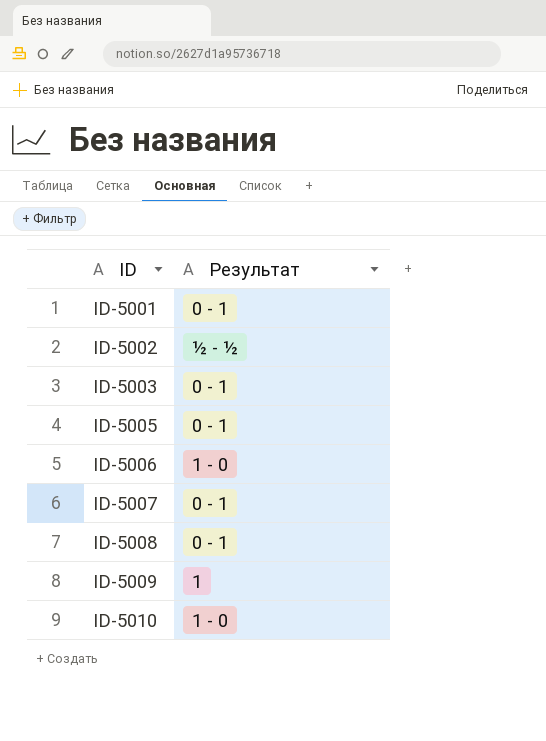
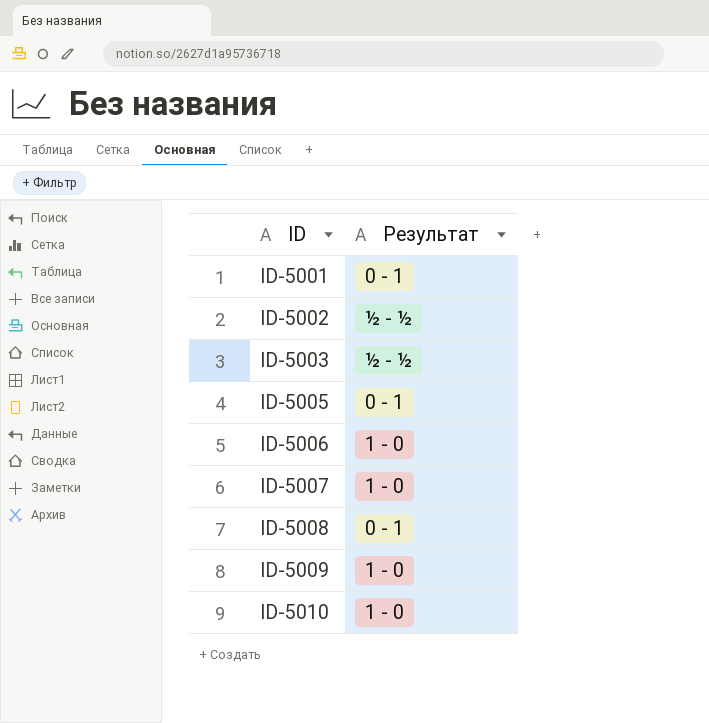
ID-5003 | Результат: 0 - 1 -> ½ - ½
ID-5007 | Результат: 0 - 1 -> 1 - 0
ID-5009 | Результат: 1 -> 1 - 0

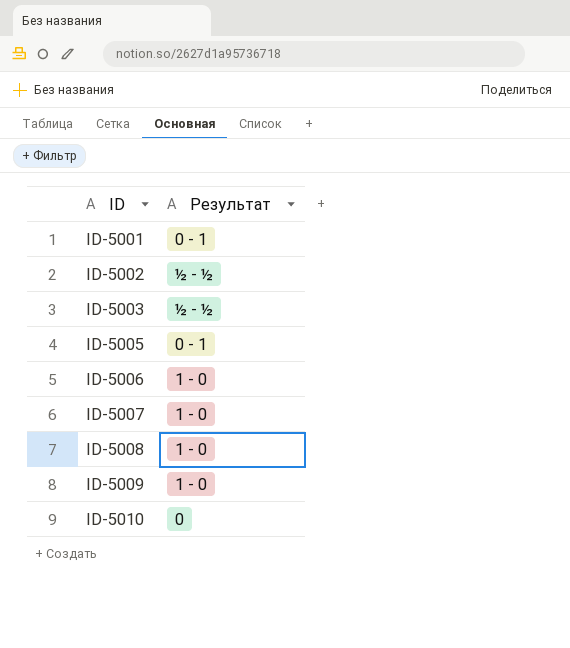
ID-5008 | Результат: 0 - 1 -> 1 - 0
ID-5010 | Результат: 1 - 0 -> 0

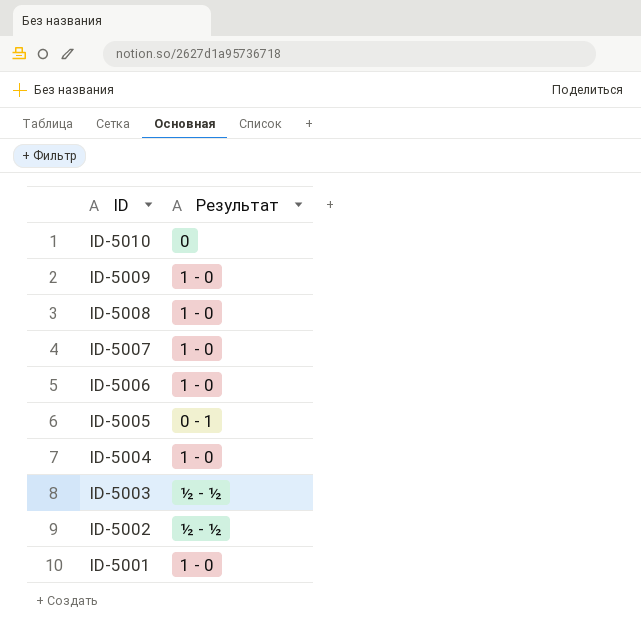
row order: ID ascending -> ID descending
row ID-5004: none -> 1 - 0
ID-5001 | Результат: 0 - 1 -> 1 - 0

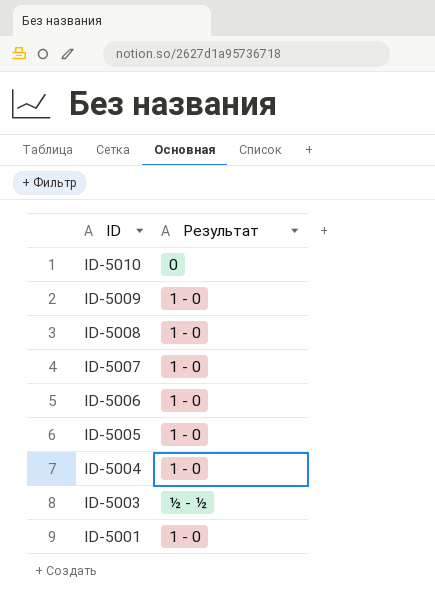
row ID-5002: ½ - ½ -> none
ID-5005 | Результат: 0 - 1 -> 1 - 0

